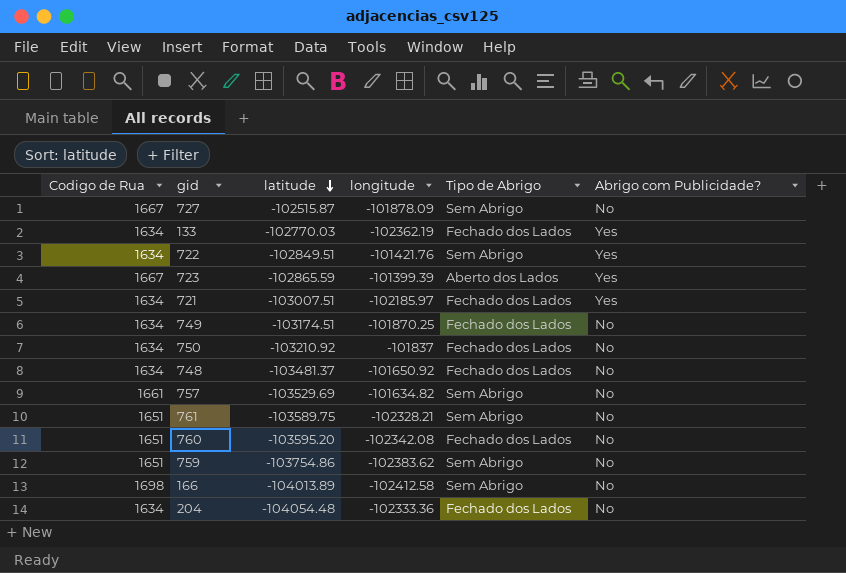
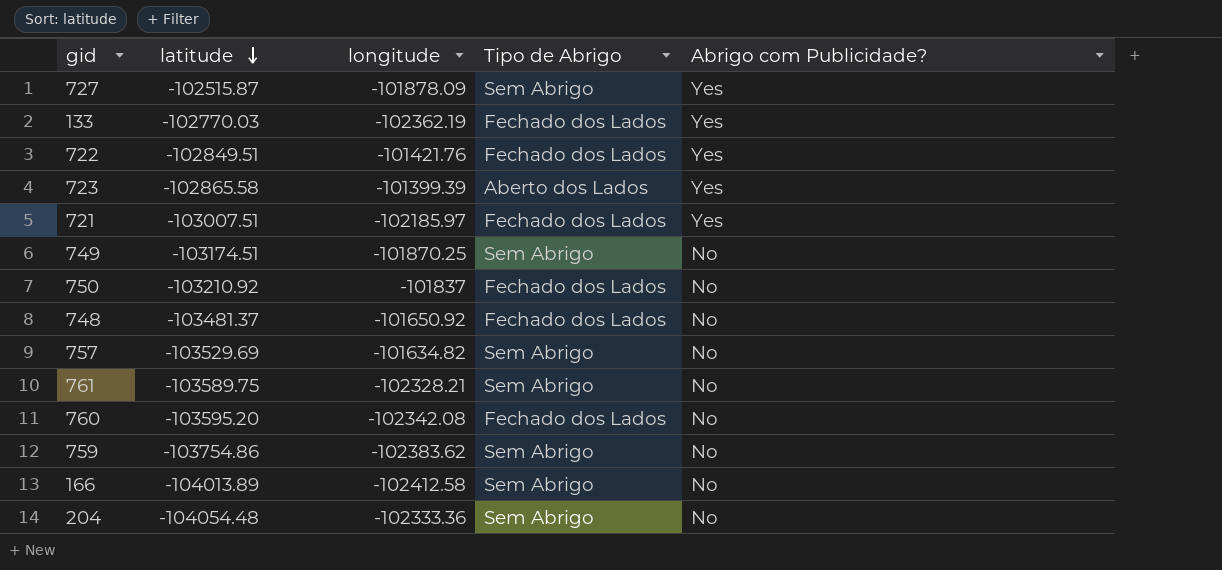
column Codigo de Rua | position: 1 -> none
727 | Abrigo com Publicidade?: No -> Yes
722 | Tipo de Abrigo: Sem Abrigo -> Fechado dos Lados
723 | latitude: -102865.59 -> -102865.58
749 | Tipo de Abrigo: Fechado dos Lados -> Sem Abrigo
204 | Tipo de Abrigo: Fechado dos Lados -> Sem Abrigo

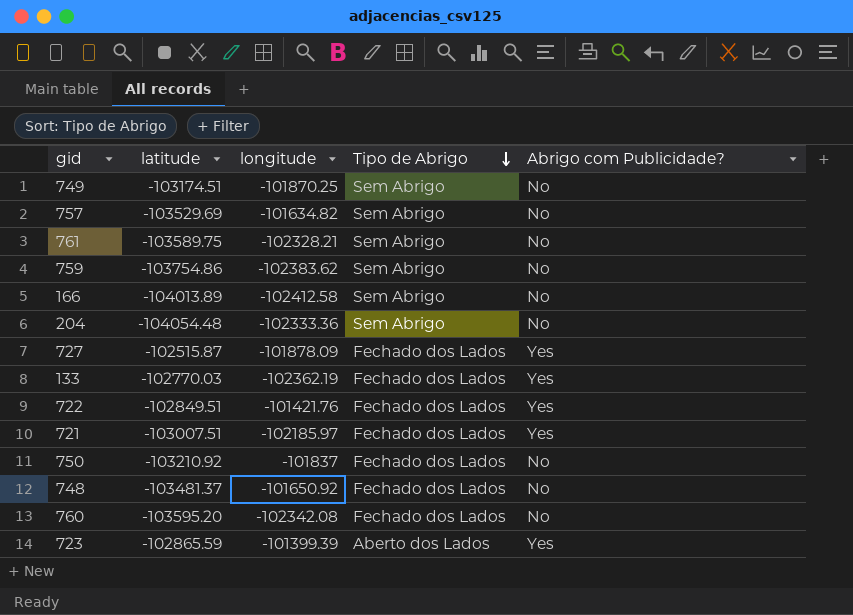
row order: latitude descending -> Tipo de Abrigo descending
727 | Tipo de Abrigo: Sem Abrigo -> Fechado dos Lados
723 | latitude: -102865.58 -> -102865.59

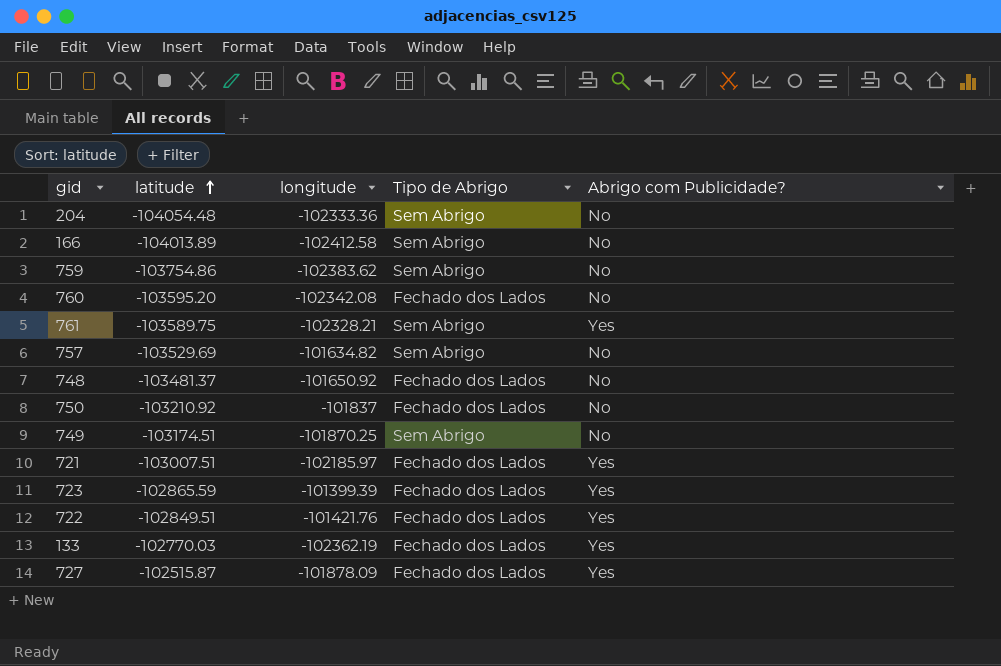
row order: Tipo de Abrigo descending -> latitude ascending
761 | Abrigo com Publicidade?: No -> Yes
723 | Tipo de Abrigo: Aberto dos Lados -> Fechado dos Lados

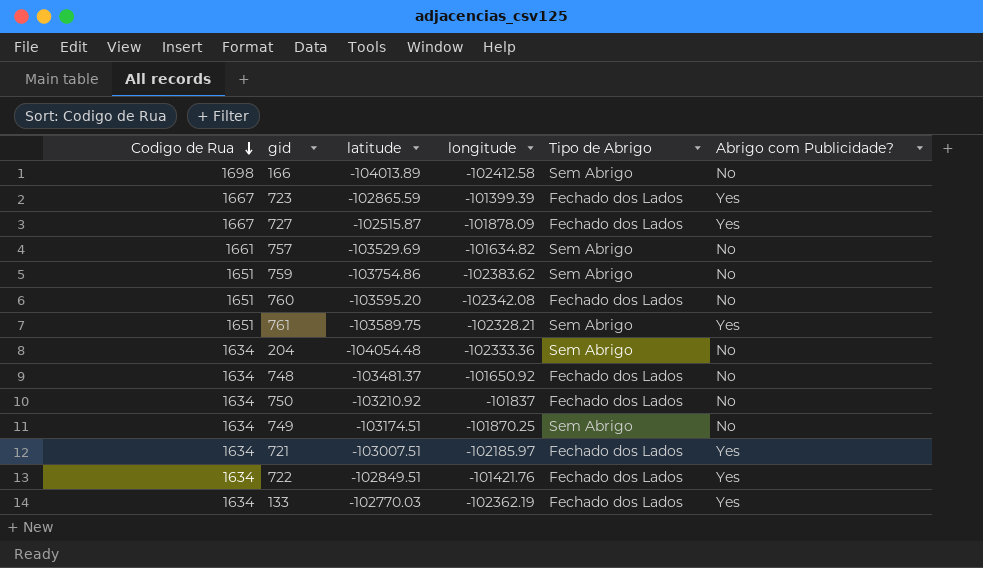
row order: latitude ascending -> Codigo de Rua descending
column Codigo de Rua | position: none -> 1

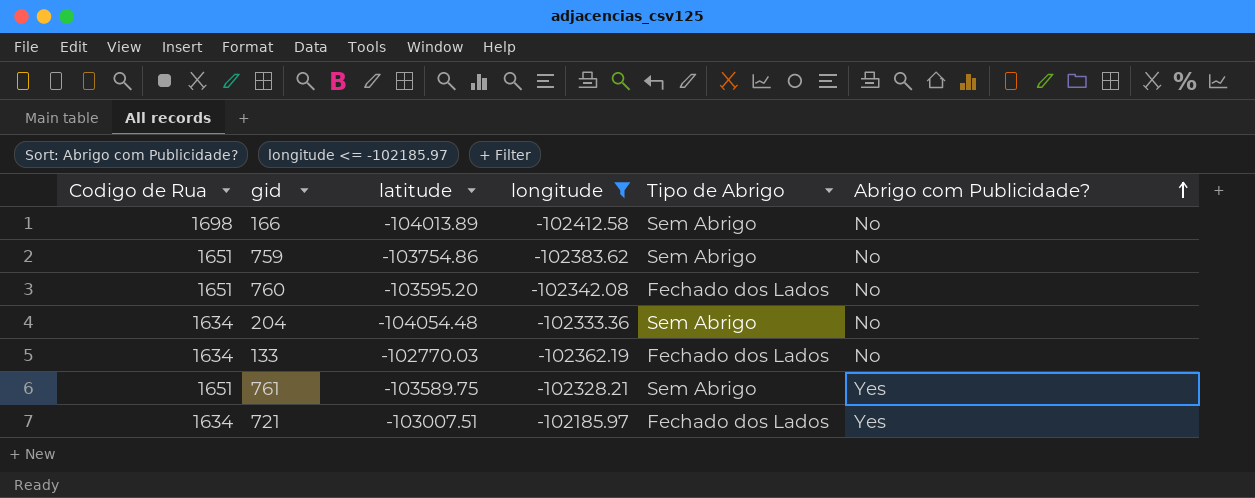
filter: none -> longitude <= -102185.97
row order: Codigo de Rua descending -> Abrigo com Publicidade? ascending
133 | Abrigo com Publicidade?: Yes -> No

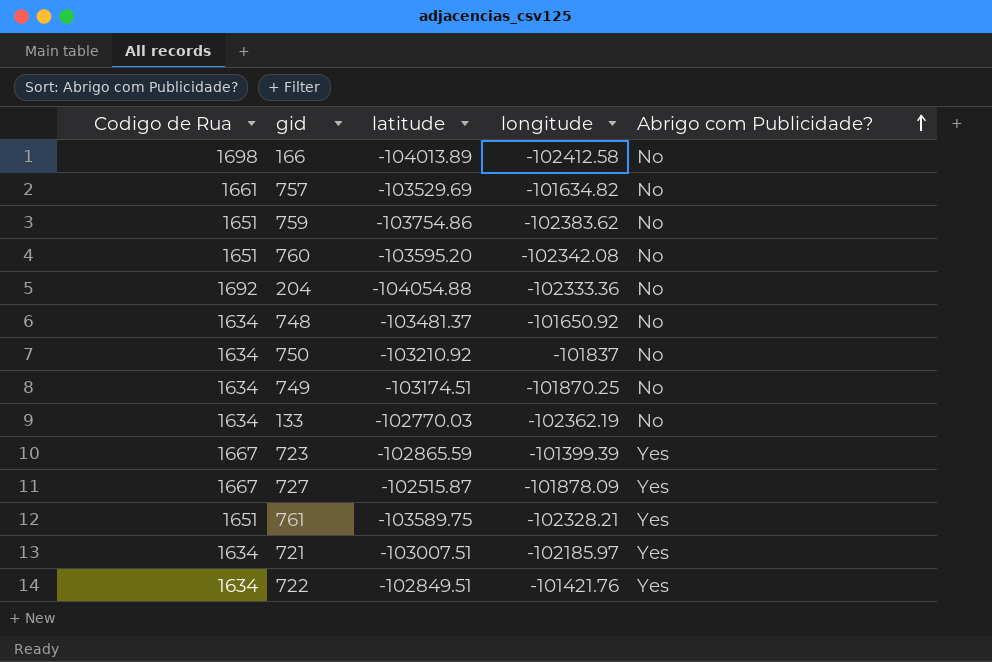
filter: longitude <= -102185.97 -> none
column Tipo de Abrigo | position: 5 -> none
204 | Codigo de Rua: 1634 -> 1692
204 | latitude: -104054.48 -> -104054.88

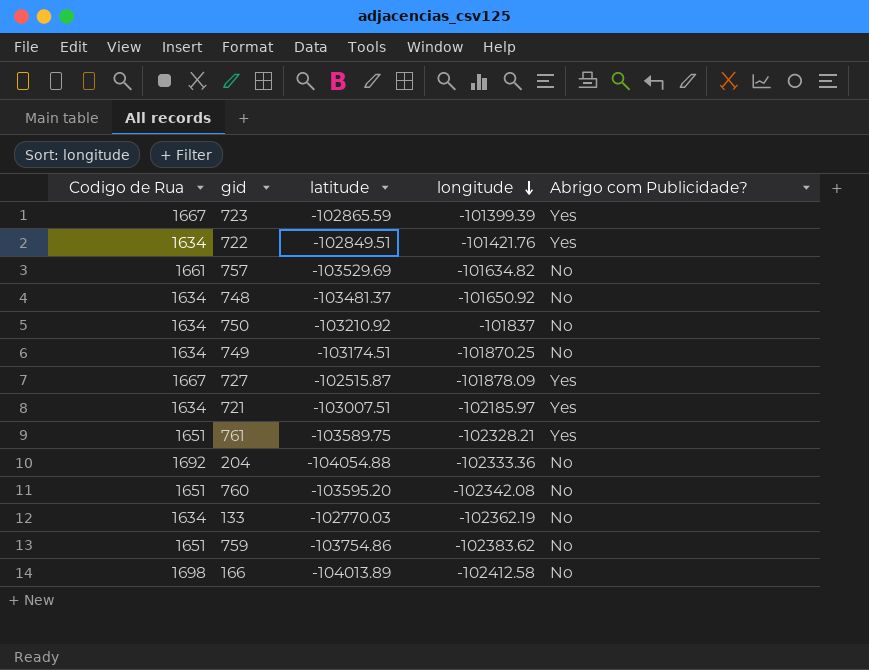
row order: Abrigo com Publicidade? ascending -> longitude descending

